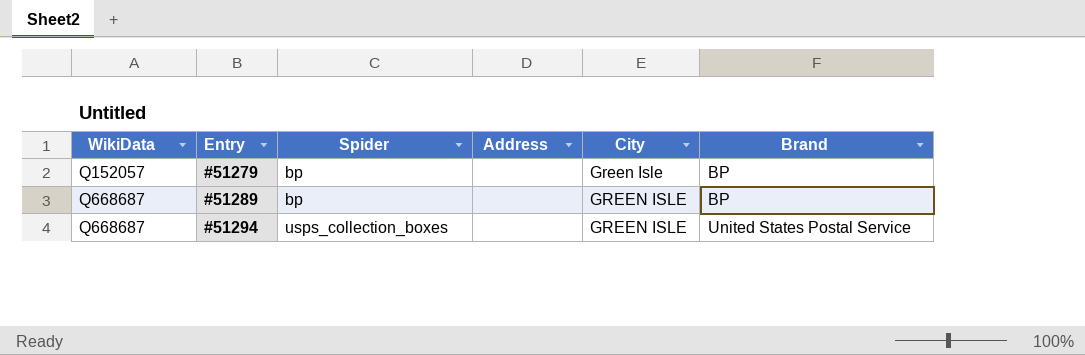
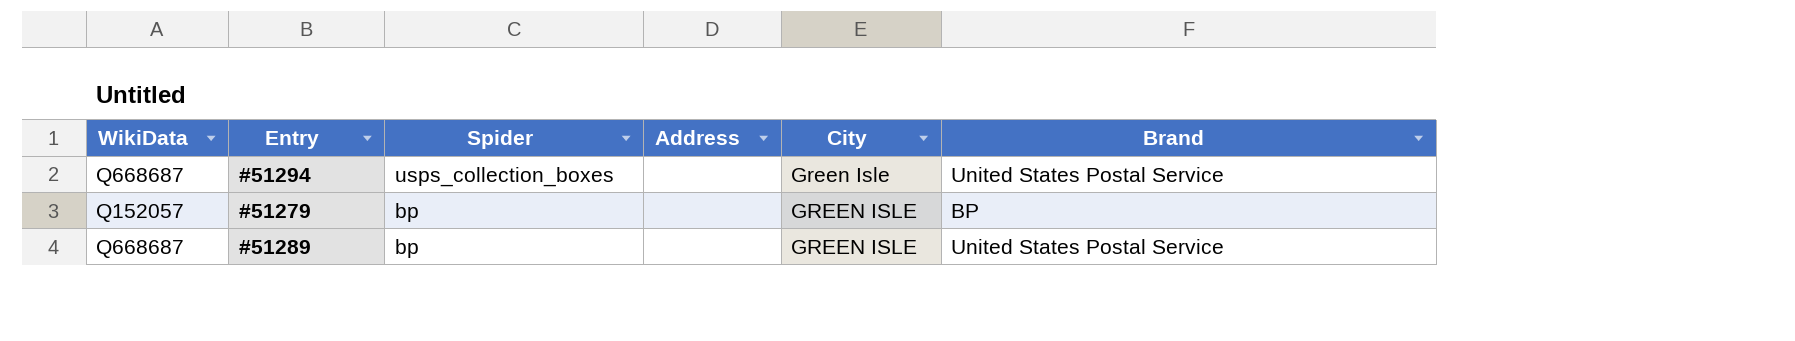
row order: WikiData ascending -> Spider descending
#51294 | City: GREEN ISLE -> Green Isle
#51279 | City: Green Isle -> GREEN ISLE
#51289 | Brand: BP -> United States Postal Service

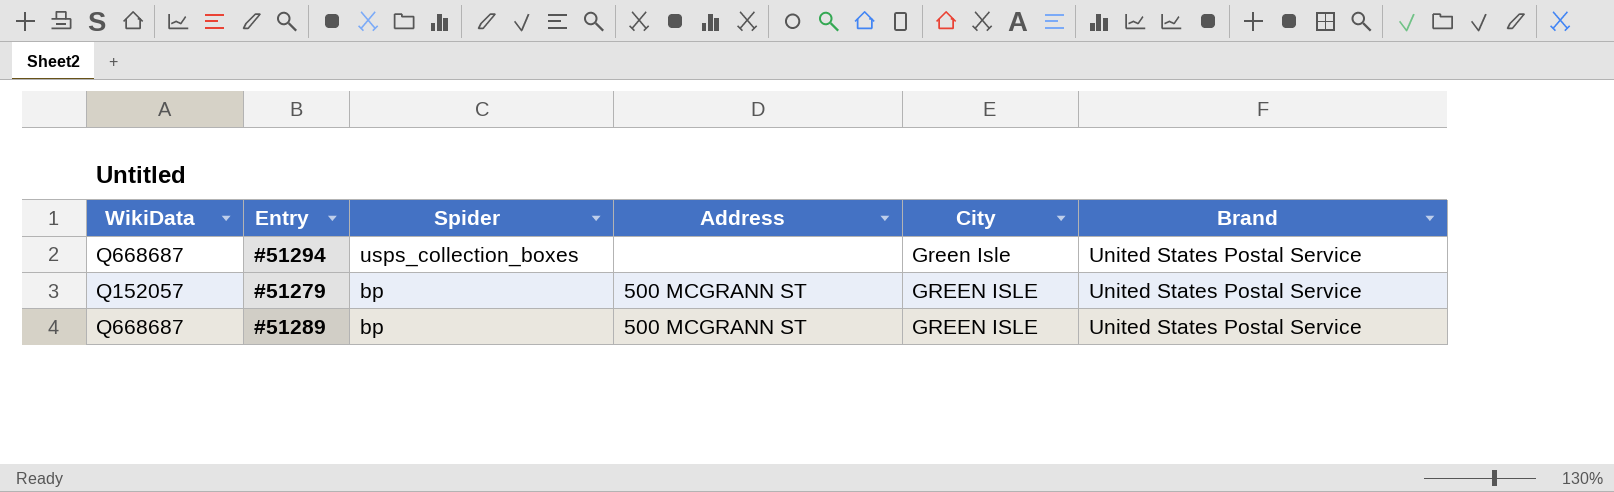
#51279 | Address: none -> 500 MCGRANN ST
#51279 | Brand: BP -> United States Postal Service
#51289 | Address: none -> 500 MCGRANN ST

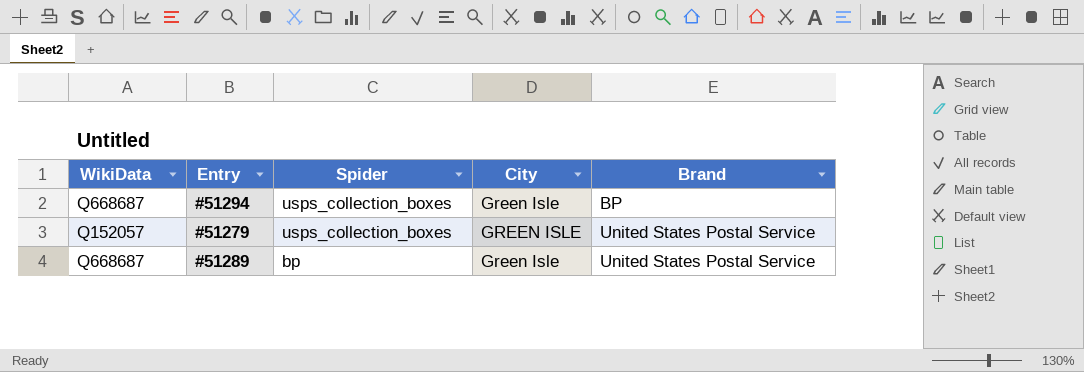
column Address | position: 4 -> none
#51294 | Brand: United States Postal Service -> BP
#51279 | Spider: bp -> usps_collection_boxes
#51289 | City: GREEN ISLE -> Green Isle

